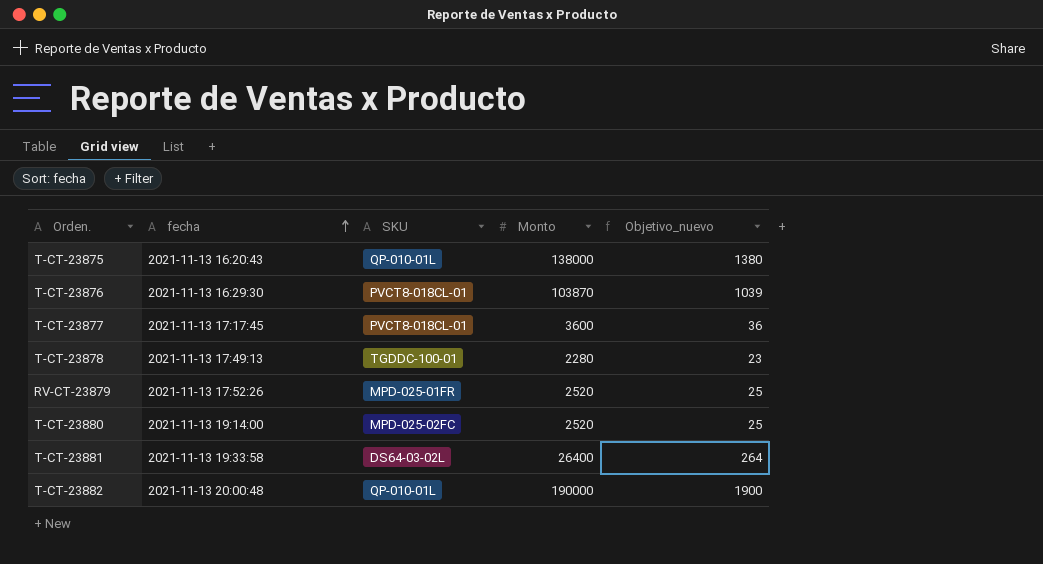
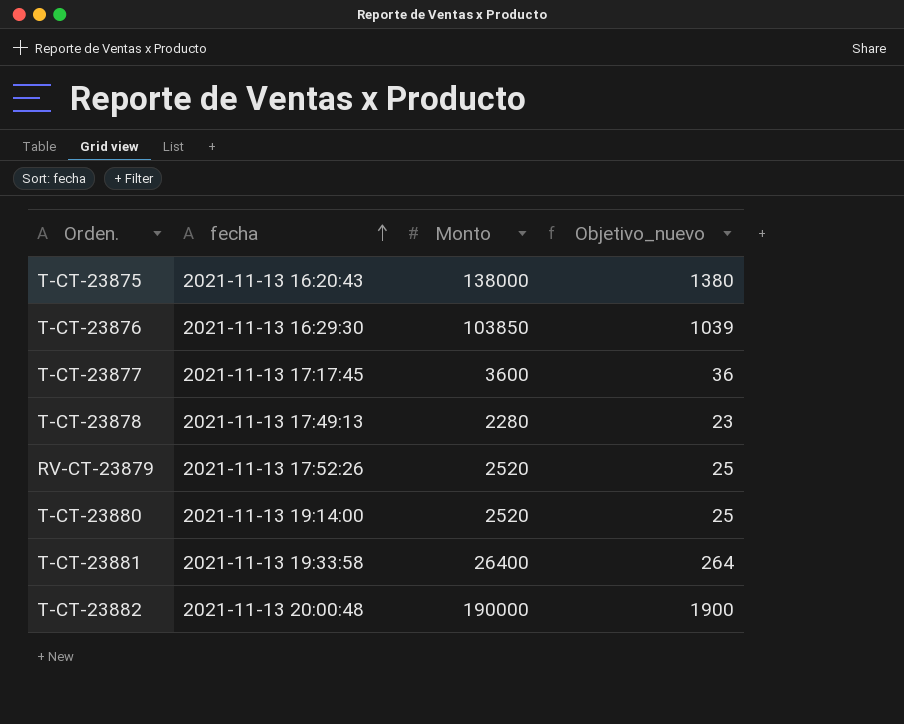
column SKU | position: 3 -> none
T-CT-23876 | Monto: 103870 -> 103850

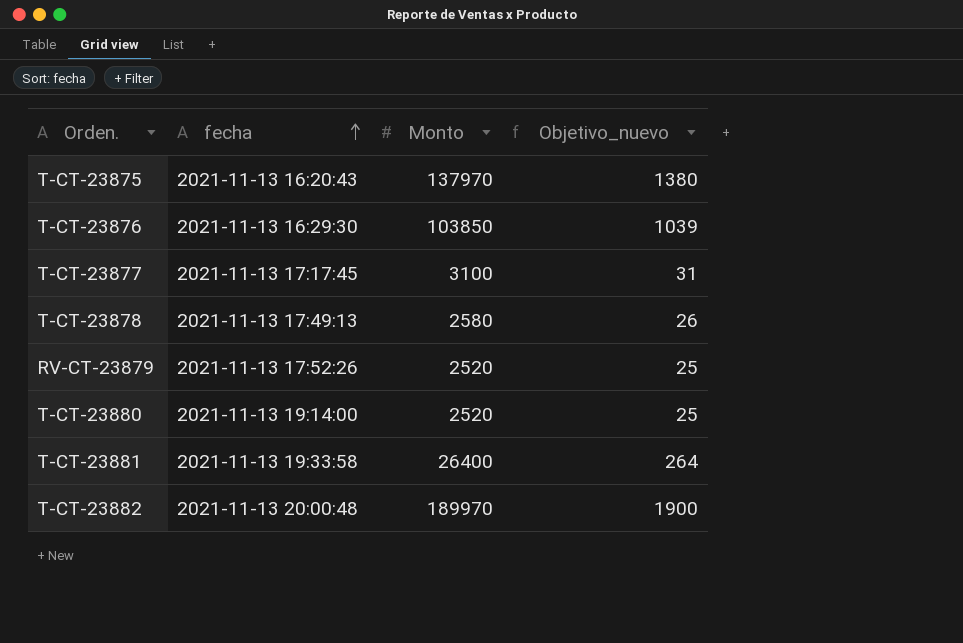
T-CT-23875 | Monto: 138000 -> 137970
T-CT-23877 | Monto: 3600 -> 3100
T-CT-23877 | Objetivo_nuevo: 36 -> 31
T-CT-23878 | Monto: 2280 -> 2580
T-CT-23878 | Objetivo_nuevo: 23 -> 26
T-CT-23882 | Monto: 190000 -> 189970

